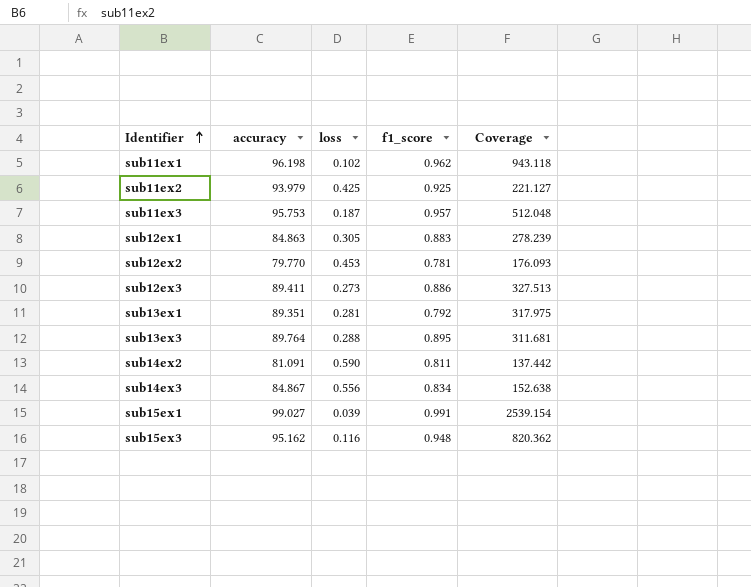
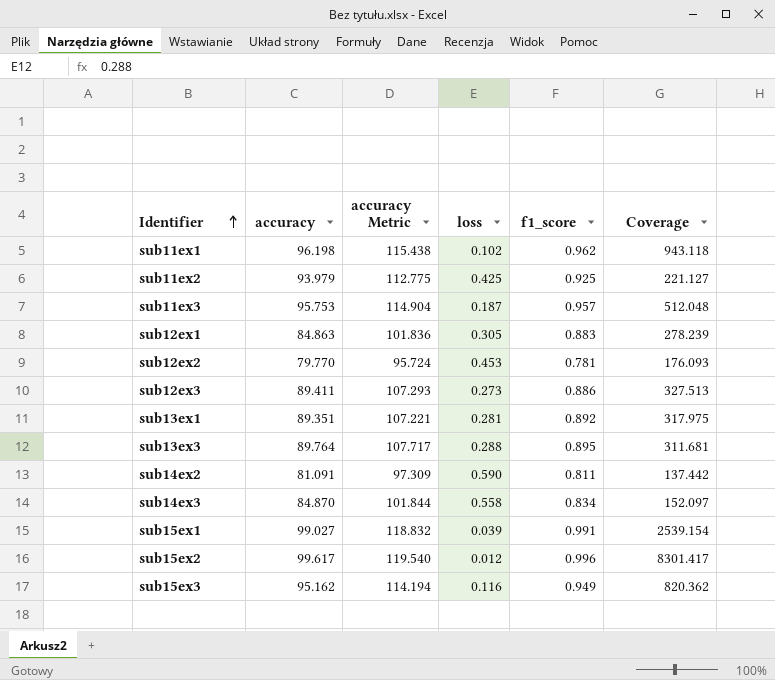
column accuracy Metric | formula: none -> [accuracy] * 1.2
sub13ex1 | f1_score: 0.792 -> 0.892
sub14ex3 | accuracy: 84.867 -> 84.870
sub14ex3 | loss: 0.556 -> 0.558
sub14ex3 | Coverage: 152.638 -> 152.097
row sub15ex2: none -> 99.617 | 119.540 | 0.012 | 0.996 | 8301.417
sub15ex3 | f1_score: 0.948 -> 0.949

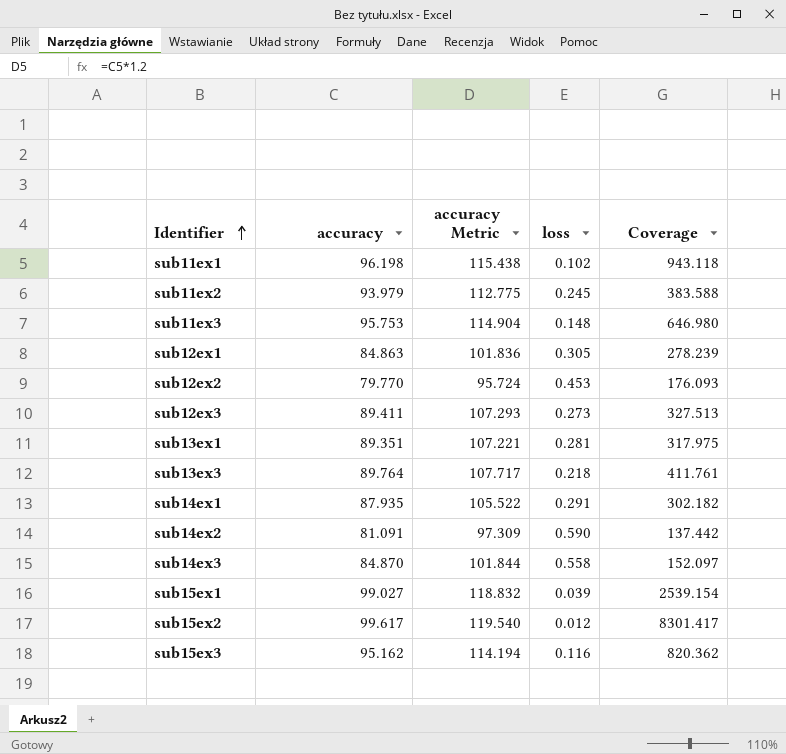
column f1_score | position: 5 -> none
sub11ex2 | loss: 0.425 -> 0.245
sub11ex2 | Coverage: 221.127 -> 383.588
sub11ex3 | loss: 0.187 -> 0.148
sub11ex3 | Coverage: 512.048 -> 646.980
sub13ex3 | loss: 0.288 -> 0.218
sub13ex3 | Coverage: 311.681 -> 411.761
row sub14ex1: none -> 87.935 | 105.522 | 0.291 | 302.182

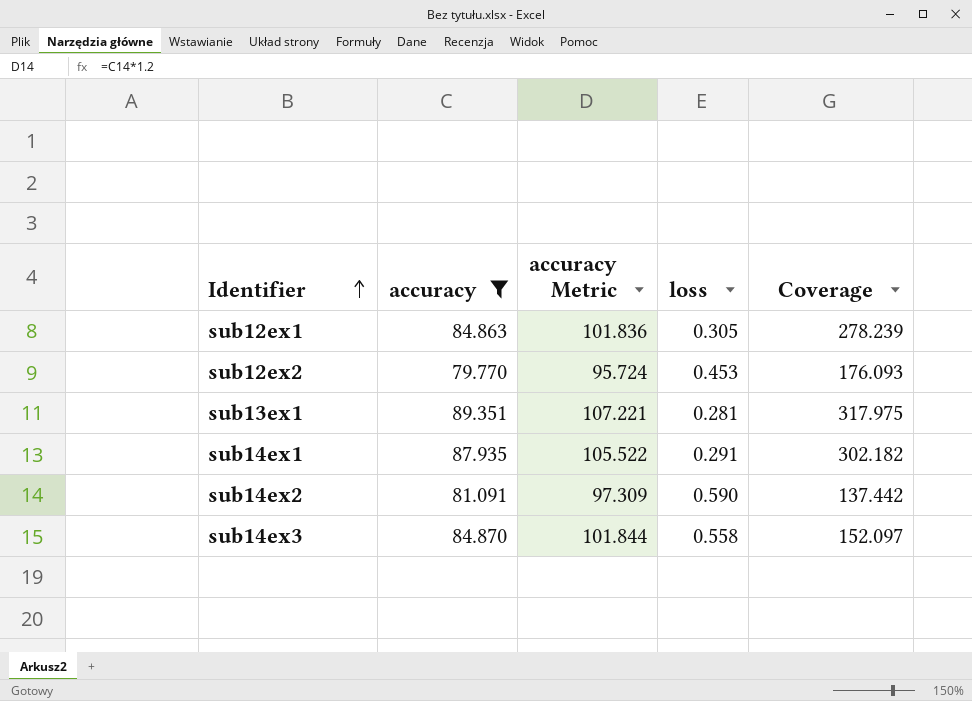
filter: none -> accuracy <= 89.351

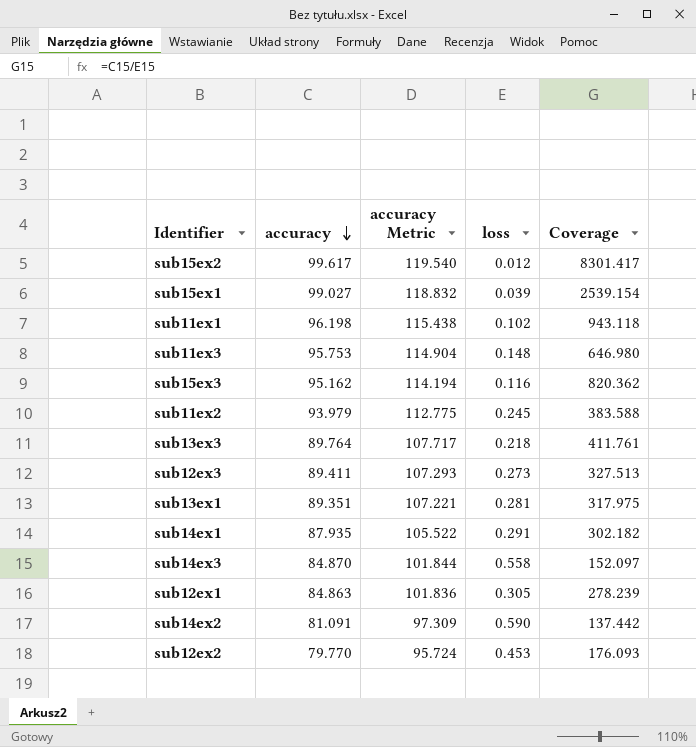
filter: accuracy <= 89.351 -> none
row order: Identifier ascending -> accuracy descending

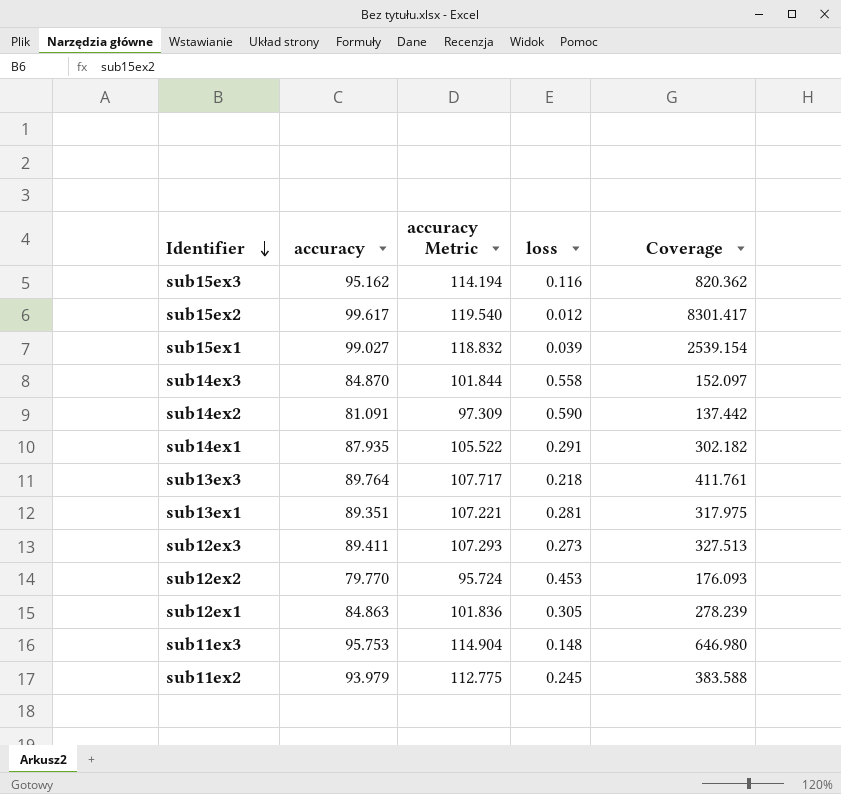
row order: accuracy descending -> Identifier descending
row sub11ex1: 96.198 | 115.438 | 0.102 | 943.118 -> none

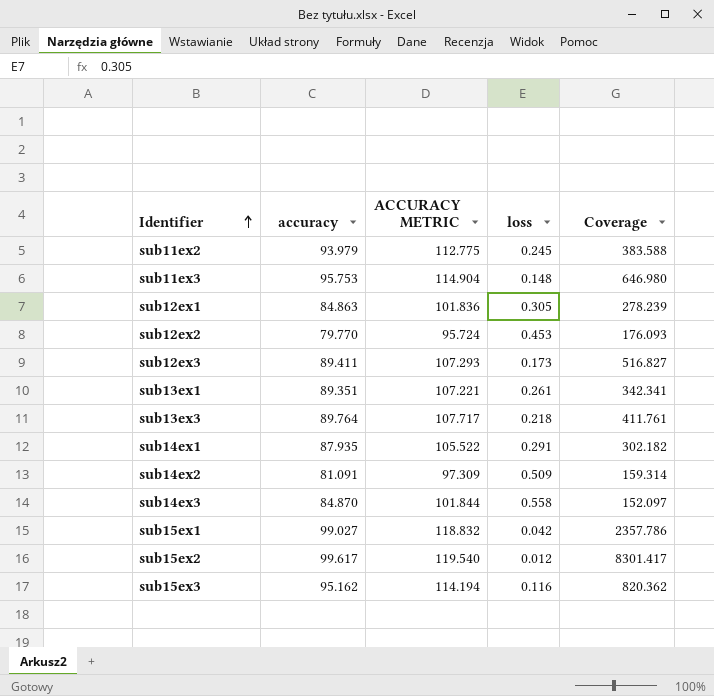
row order: Identifier descending -> Identifier ascending
column name: accuracy Metric -> ACCURACY METRIC
sub12ex3 | loss: 0.273 -> 0.173
sub12ex3 | Coverage: 327.513 -> 516.827
sub13ex1 | loss: 0.281 -> 0.261
sub13ex1 | Coverage: 317.975 -> 342.341
sub14ex2 | loss: 0.590 -> 0.509
sub14ex2 | Coverage: 137.442 -> 159.314
sub15ex1 | loss: 0.039 -> 0.042
sub15ex1 | Coverage: 2539.154 -> 2357.786

